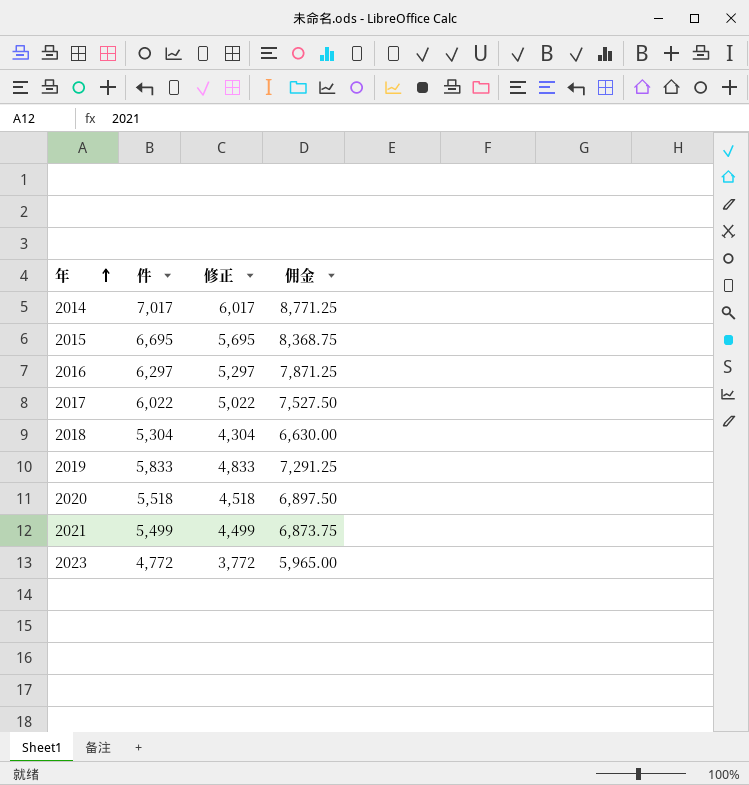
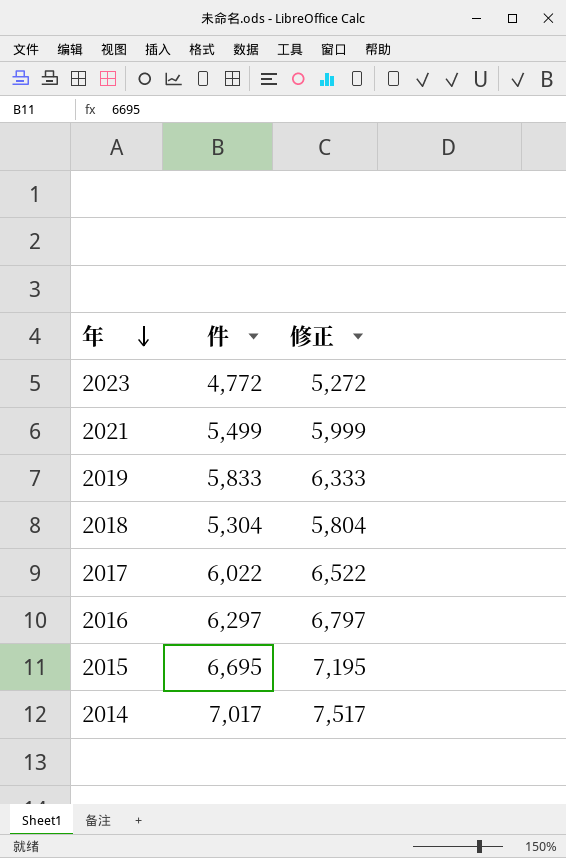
row order: 年 ascending -> 年 descending
column 佣金 | formula: [件] * 1.25 -> none
column 修正 | formula: [件] - 1000 -> [件] + 500
row 2020: 5,518 | 4,518 | 6,897.50 -> none

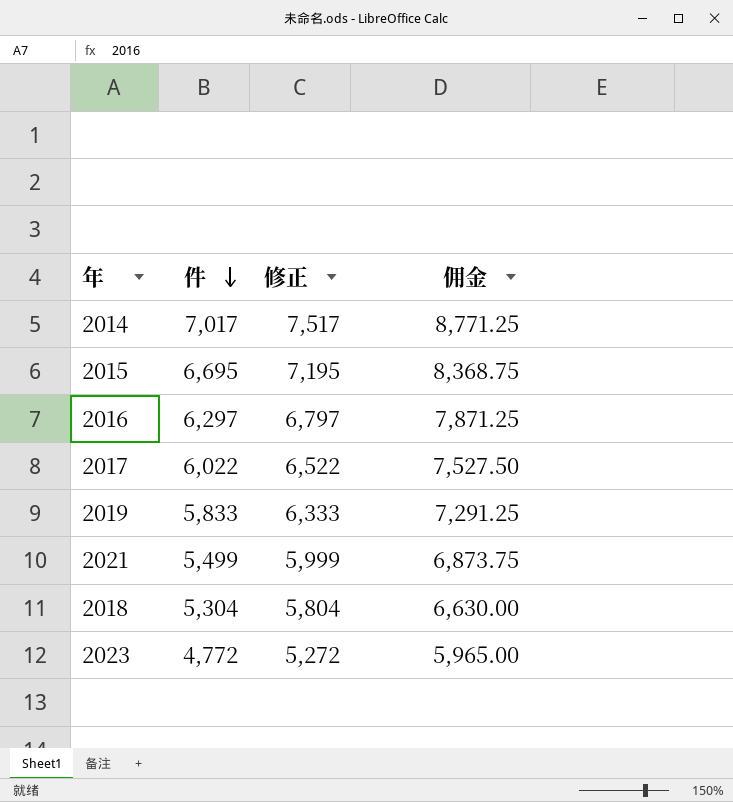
row order: 年 descending -> 件 descending
column 佣金 | formula: none -> [件] * 1.25

